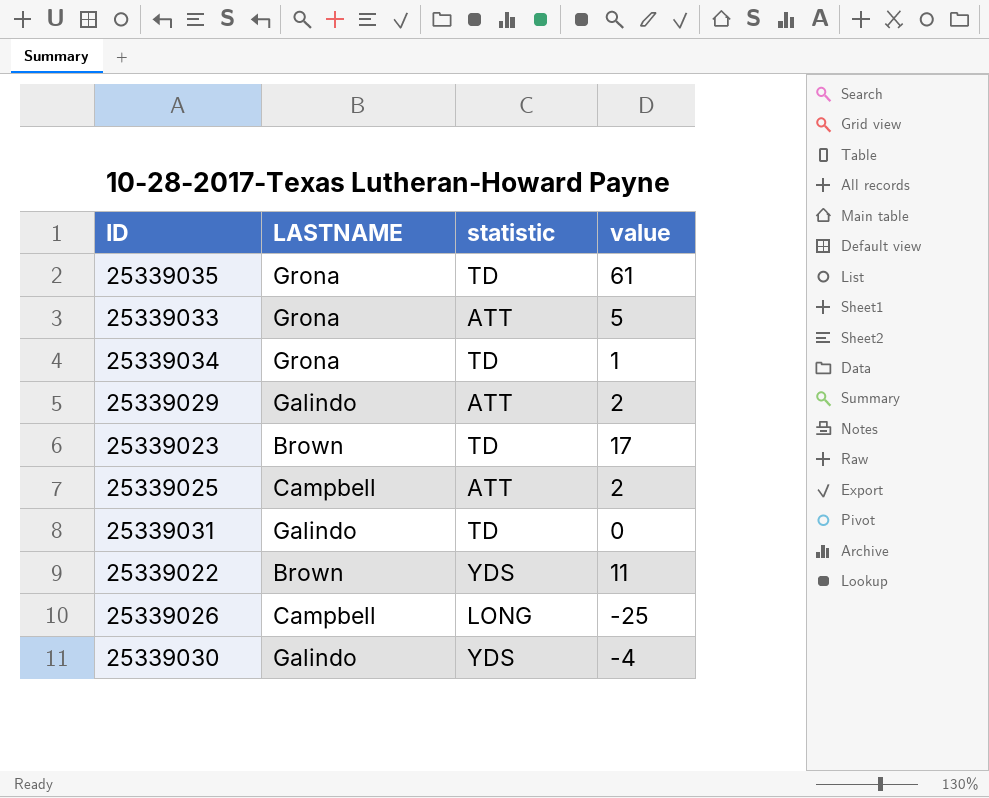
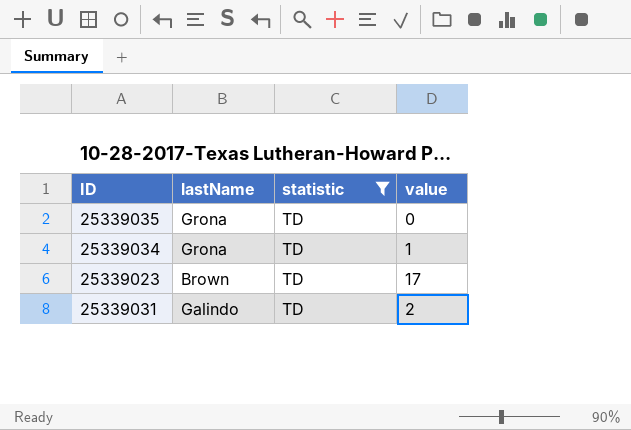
filter: none -> statistic = TD
column name: LASTNAME -> lastName
25339035 | value: 61 -> 0
25339031 | value: 0 -> 2

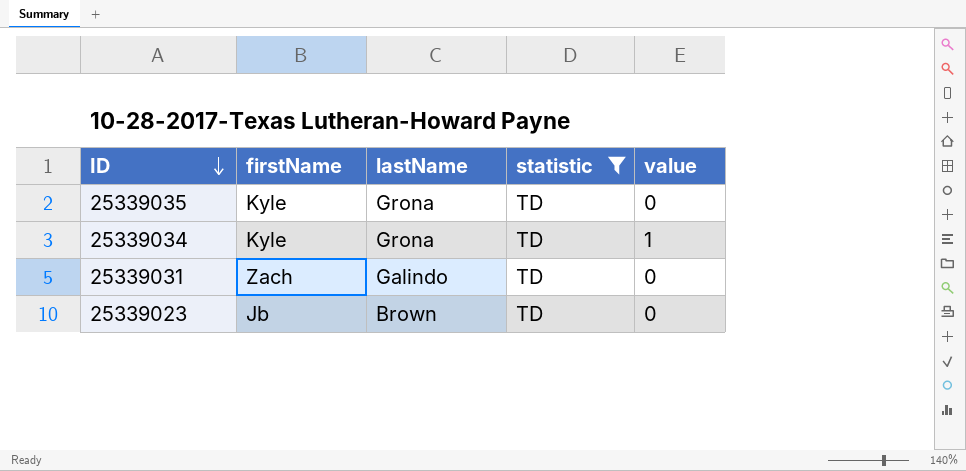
row order: none -> ID descending
column firstName | position: none -> 2
25339031 | value: 2 -> 0
25339023 | value: 17 -> 0

